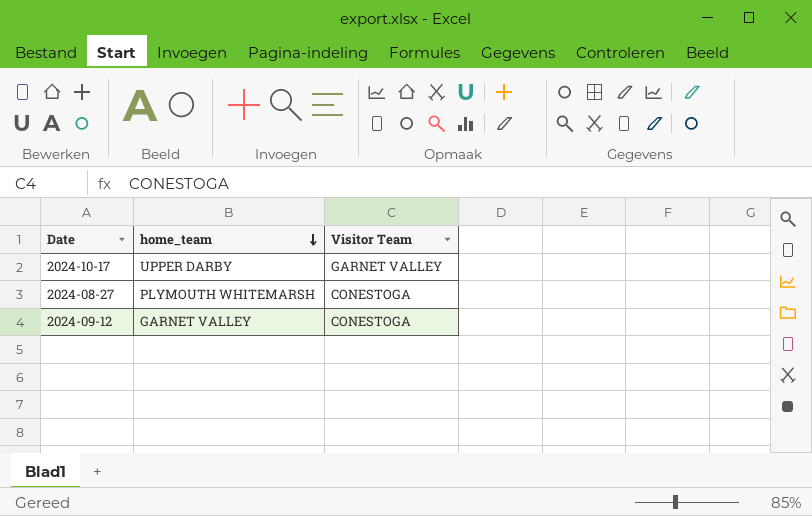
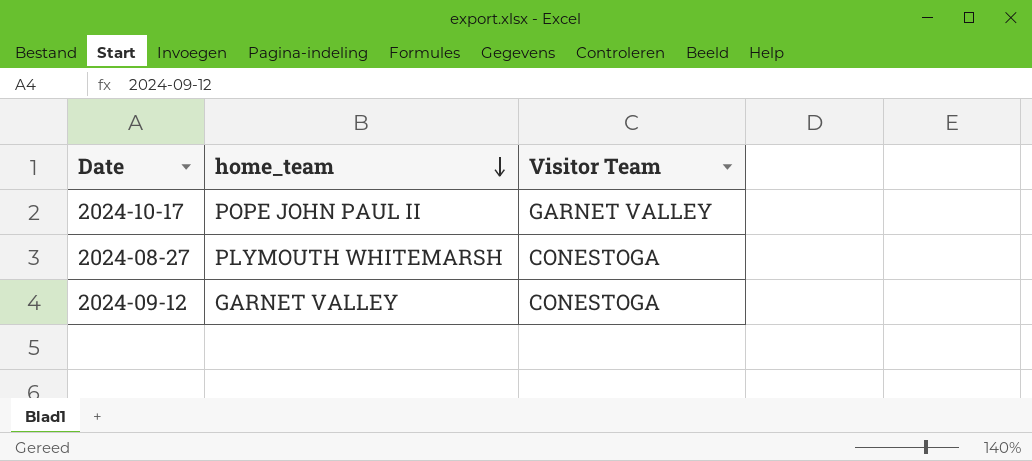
2024-10-17 | home_team: UPPER DARBY -> POPE JOHN PAUL II

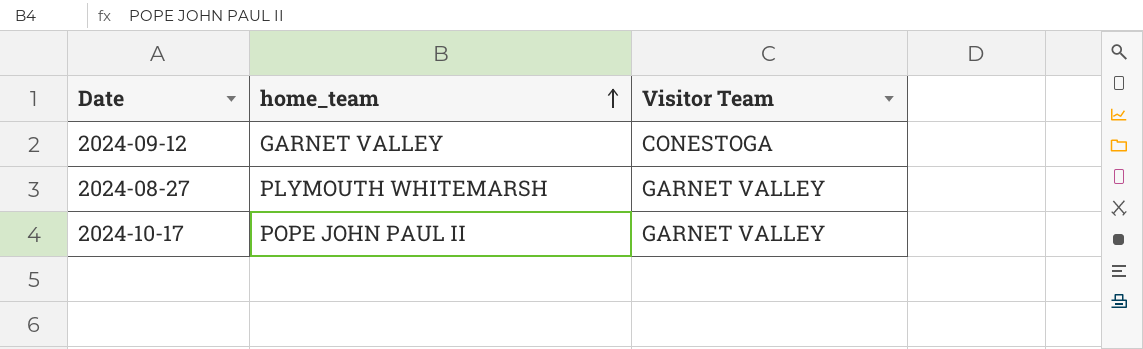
row order: home_team descending -> home_team ascending
2024-08-27 | Visitor Team: CONESTOGA -> GARNET VALLEY

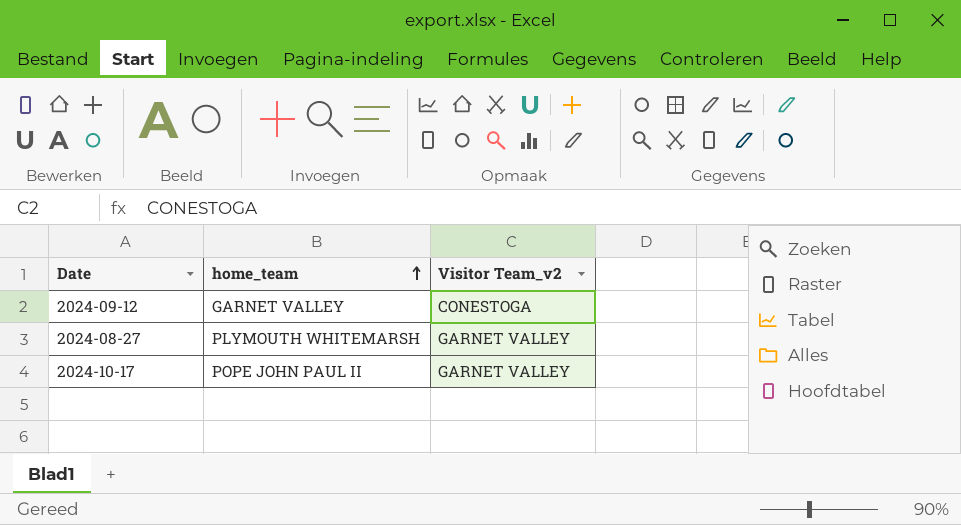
column name: Visitor Team -> Visitor Team_v2

